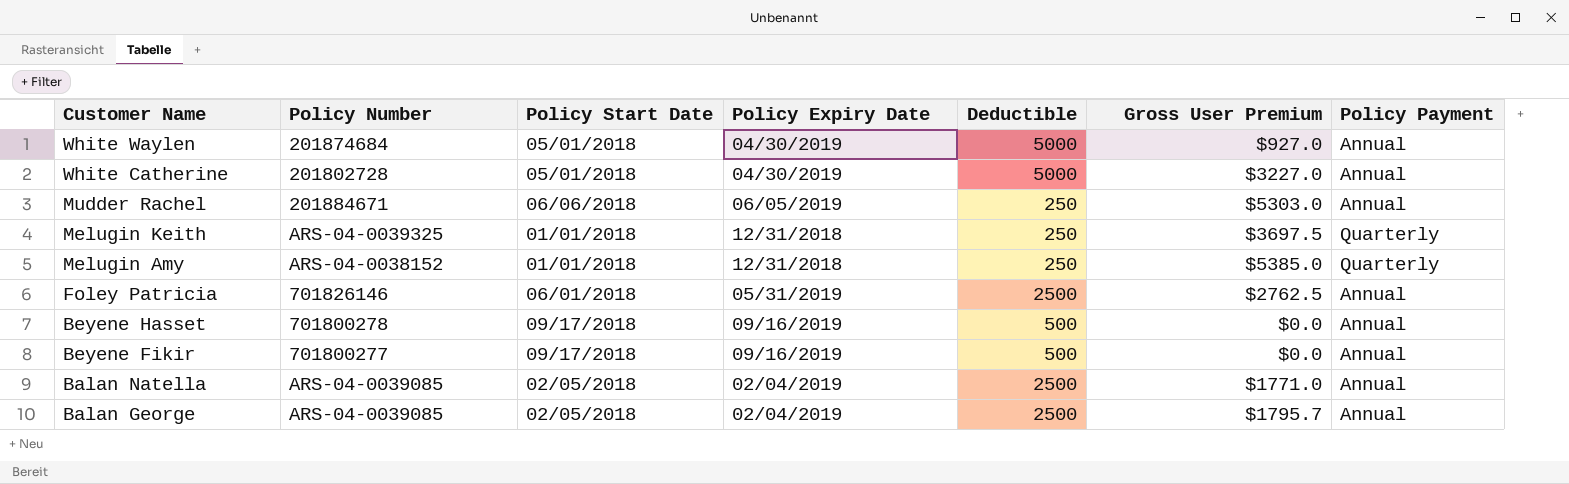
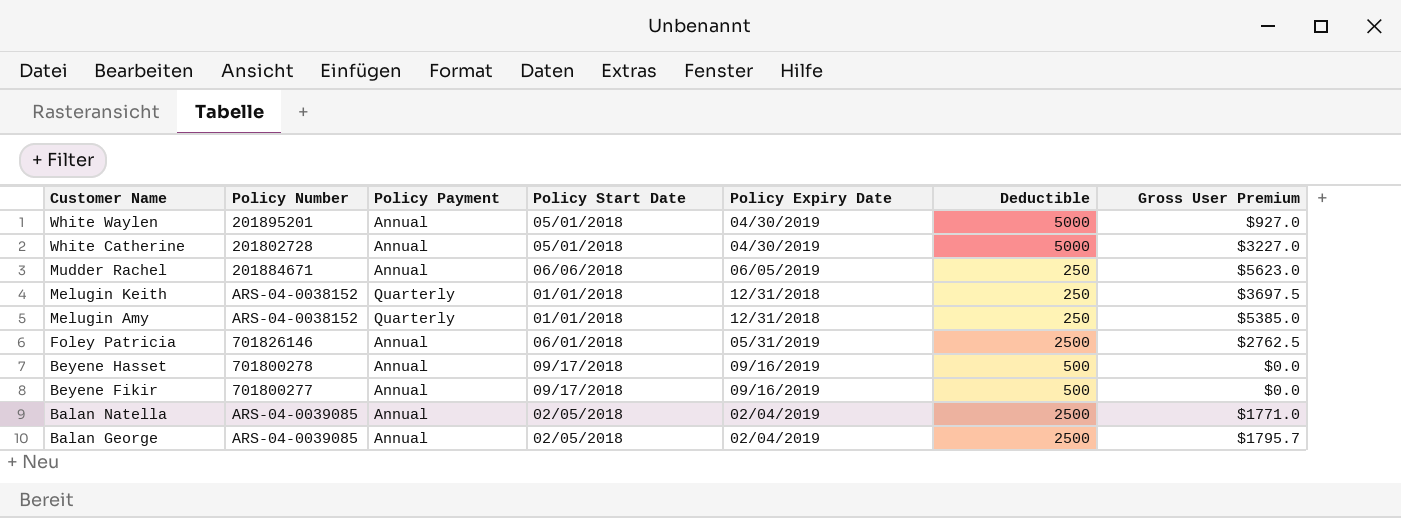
column Policy Payment | position: 7 -> 3
White Waylen | Policy Number: 201874684 -> 201895201
Mudder Rachel | Gross User Premium: $5303.0 -> $5623.0
Melugin Keith | Policy Number: ARS-04-0039325 -> ARS-04-0038152

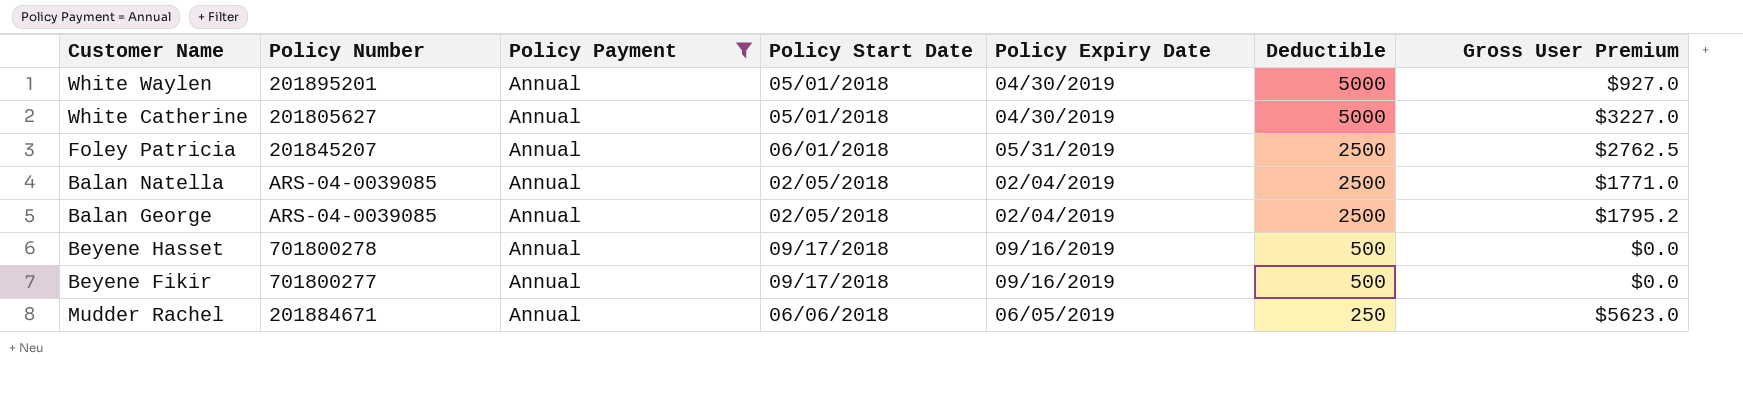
filter: none -> Policy Payment = Annual
row order: Customer Name descending -> Deductible descending
White Catherine | Policy Number: 201802728 -> 201805627
Foley Patricia | Policy Number: 701826146 -> 201845207
Balan George | Gross User Premium: $1795.7 -> $1795.2

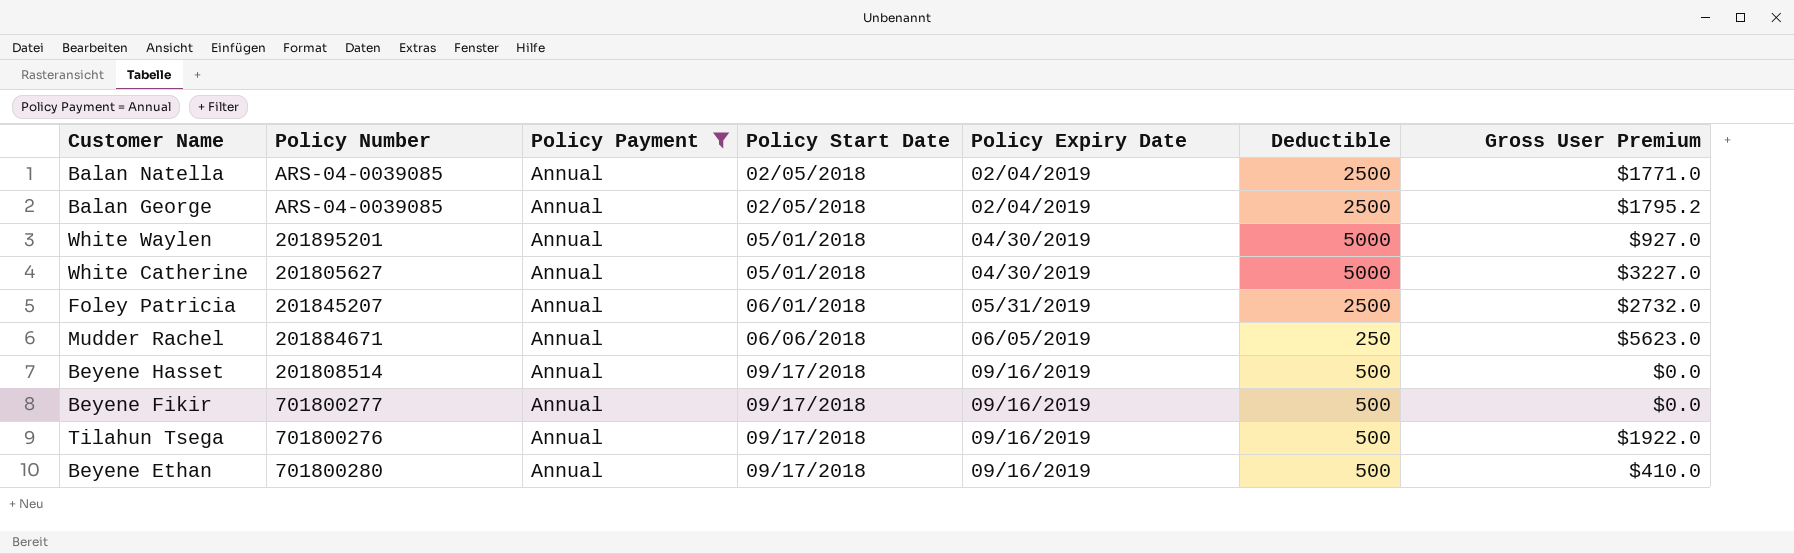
row order: Deductible descending -> Policy Start Date ascending
Foley Patricia | Gross User Premium: $2762.5 -> $2732.0
Beyene Hasset | Policy Number: 701800278 -> 201808514
row Tilahun Tsega: none -> 701800276 | Annual | 09/17/2018 | 09/16/2019 | 500 | $1922.0
row Beyene Ethan: none -> 701800280 | Annual | 09/17/2018 | 09/16/2019 | 500 | $410.0

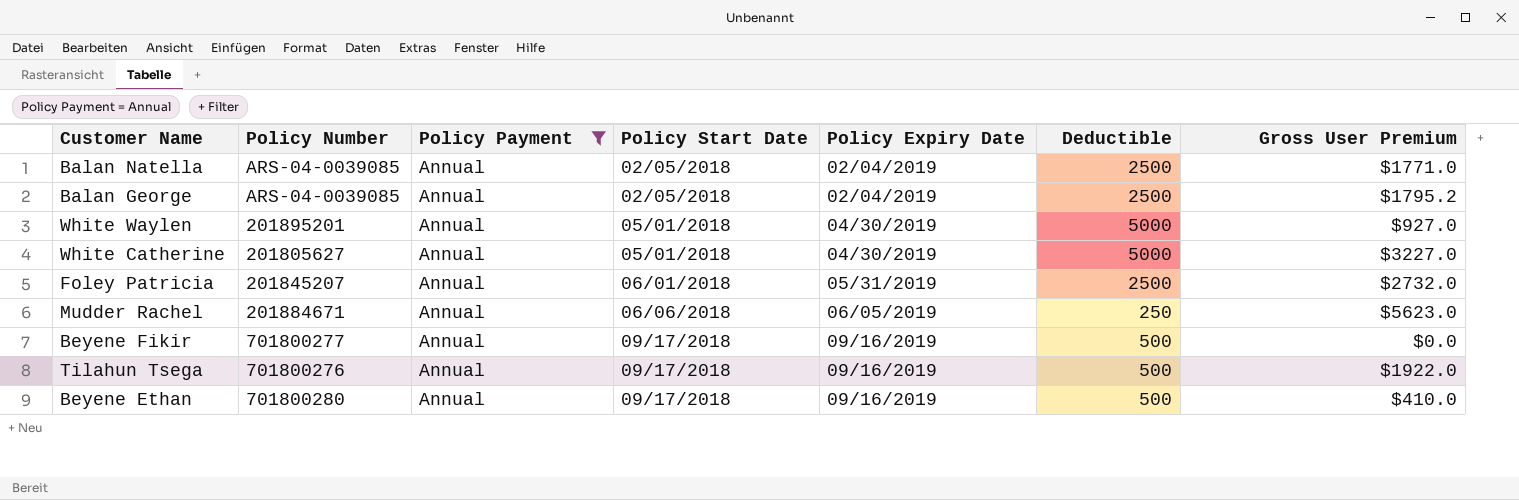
row Beyene Hasset: 201808514 | Annual | 09/17/2018 | 09/16/2019 | 500 | $0.0 -> none

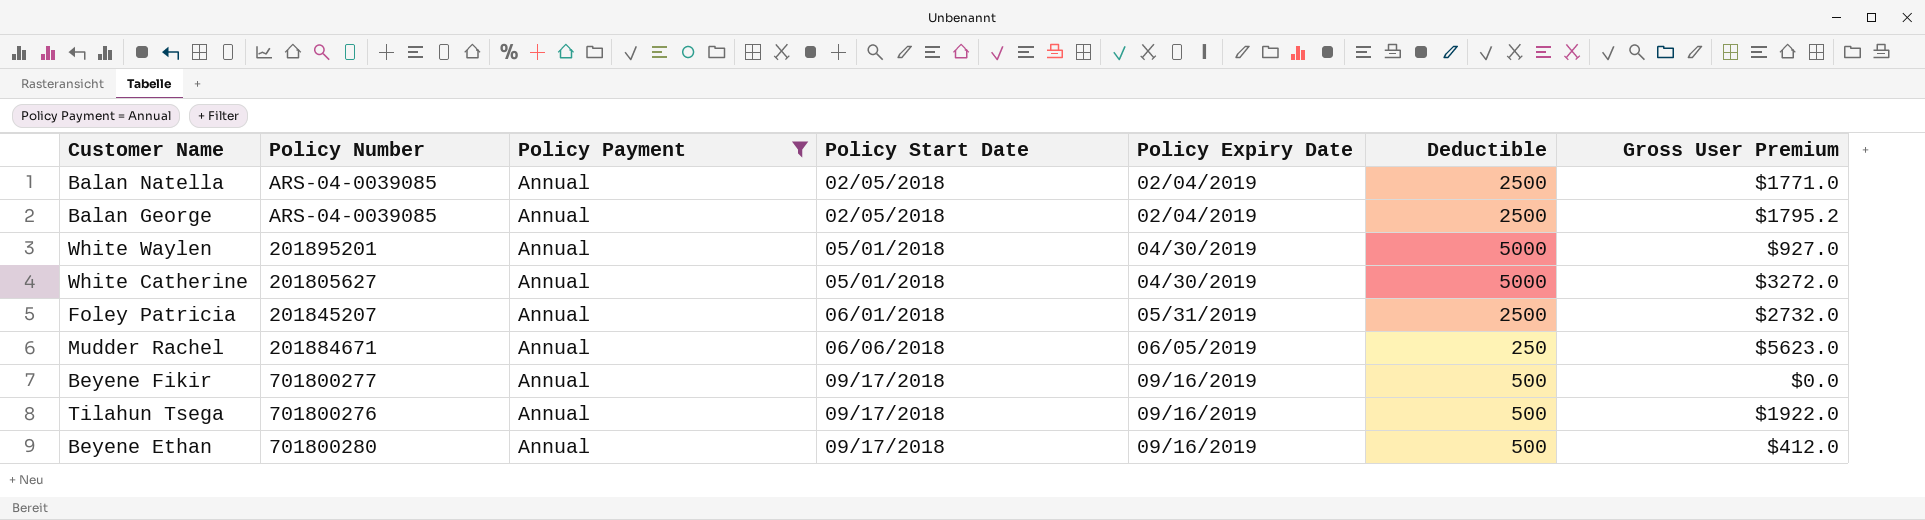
White Catherine | Gross User Premium: $3227.0 -> $3272.0
Beyene Ethan | Gross User Premium: $410.0 -> $412.0

